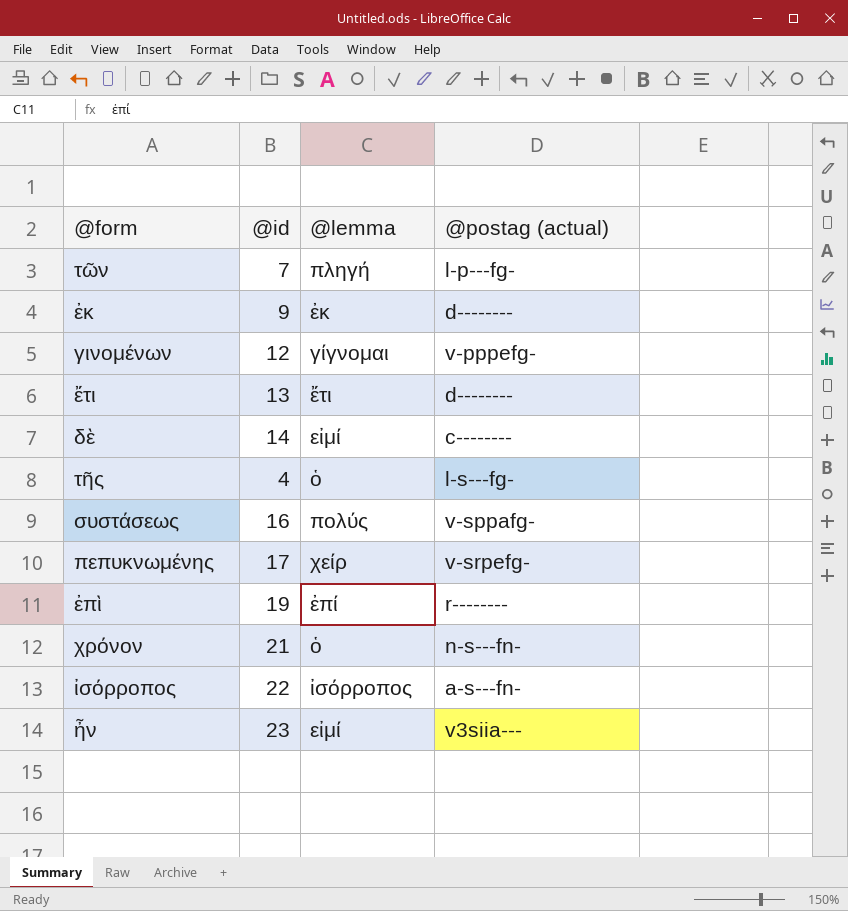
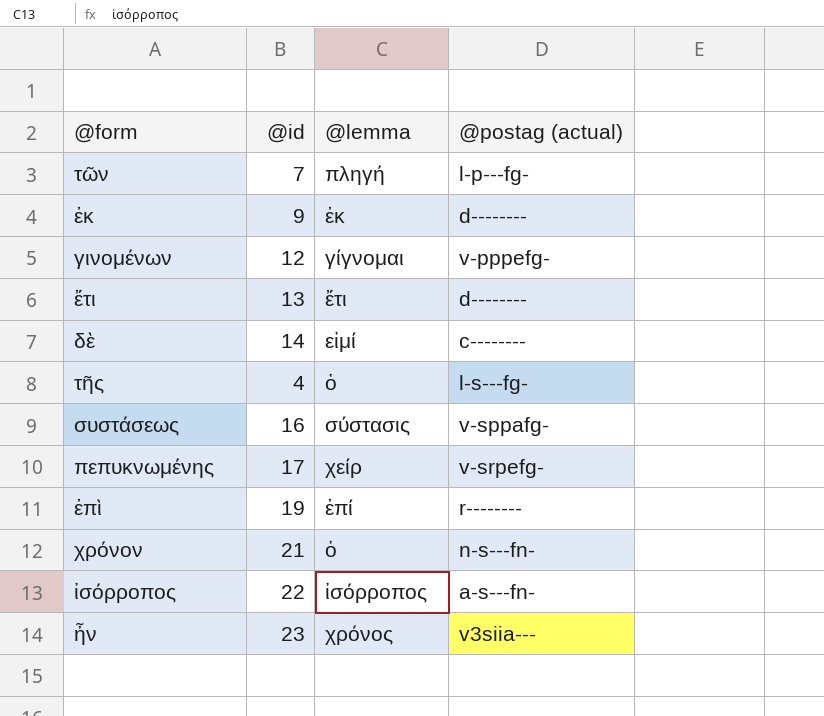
συστάσεως | @lemma: πολύς -> σύστασις
ἦν | @lemma: εἰμί -> χρόνος

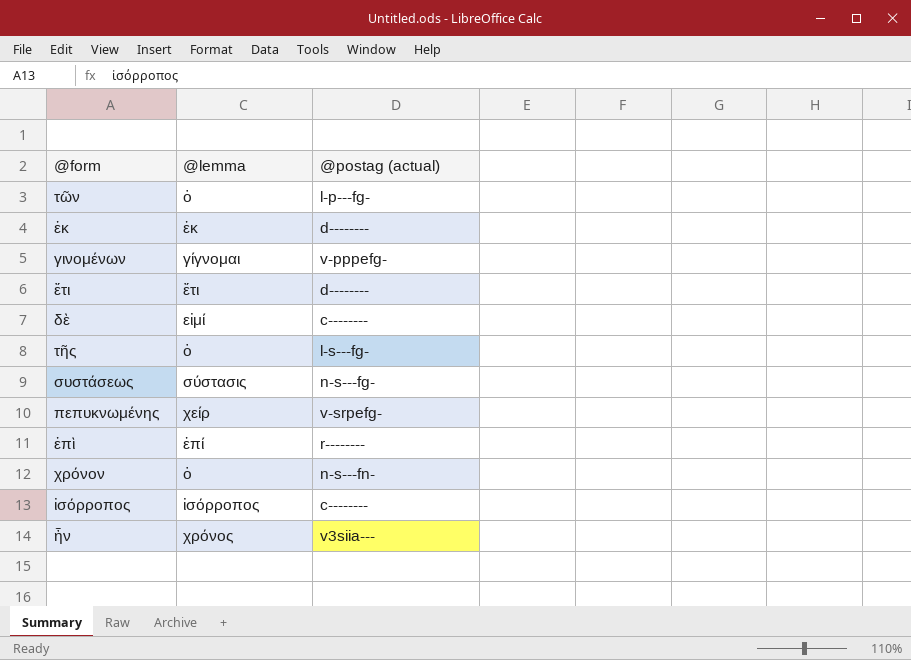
column @id | position: 2 -> none
τῶν | @lemma: πληγή -> ὁ
συστάσεως | @postag (actual): v-sppafg- -> n-s---fg-
ἰσόρροπος | @postag (actual): a-s---fn- -> c--------

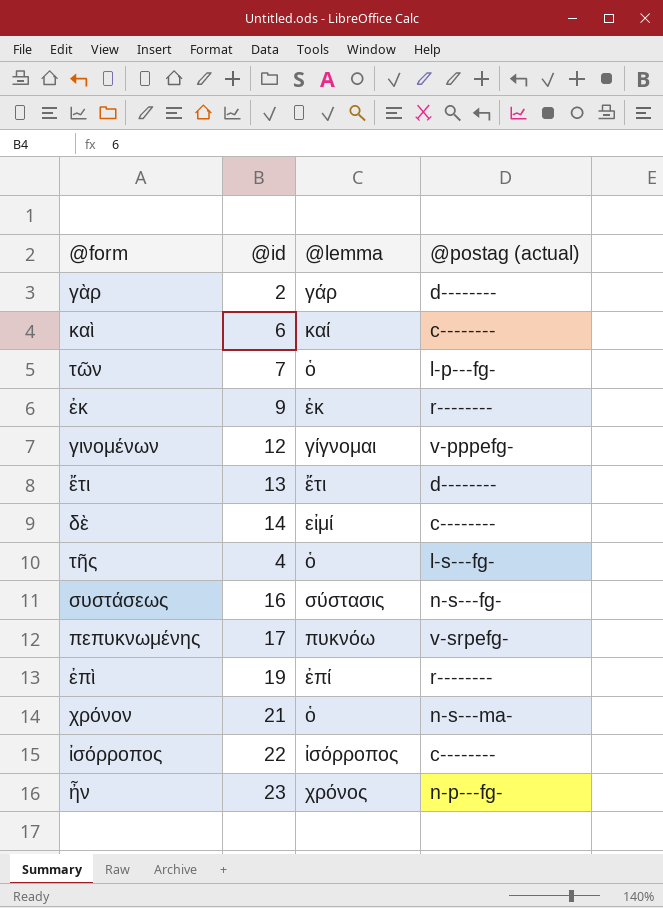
column @id | position: none -> 2
row γὰρ: none -> 2 | γάρ | d--------
row καὶ: none -> 6 | καί | c--------
ἐκ | @postag (actual): d-------- -> r--------
πεπυκνωμένης | @lemma: χείρ -> πυκνόω
χρόνον | @postag (actual): n-s---fn- -> n-s---ma-
ἦν | @postag (actual): v3siia--- -> n-p---fg-

